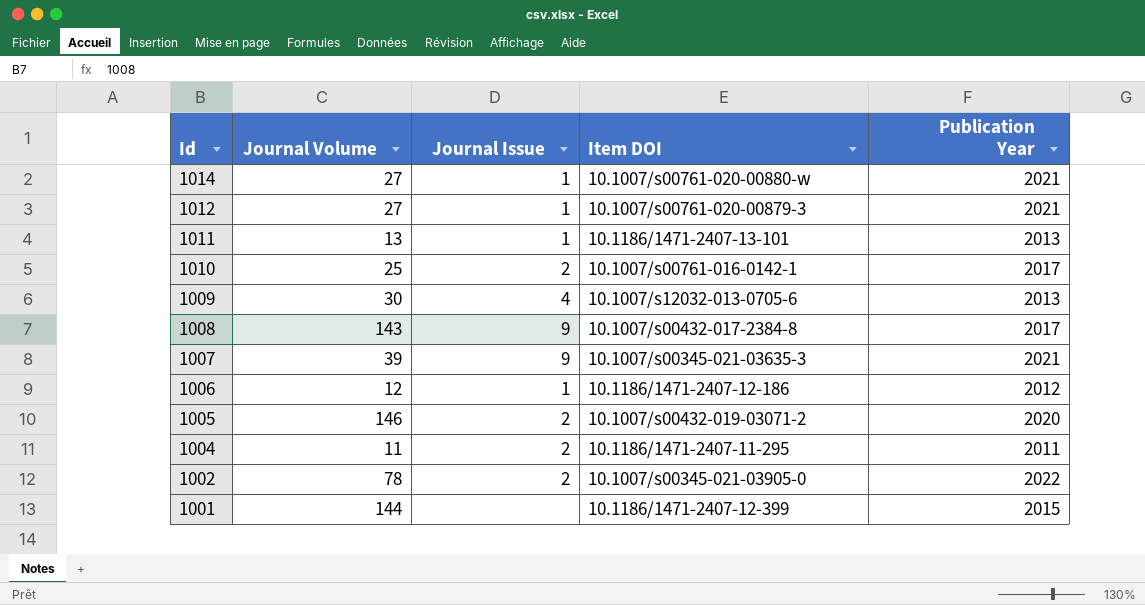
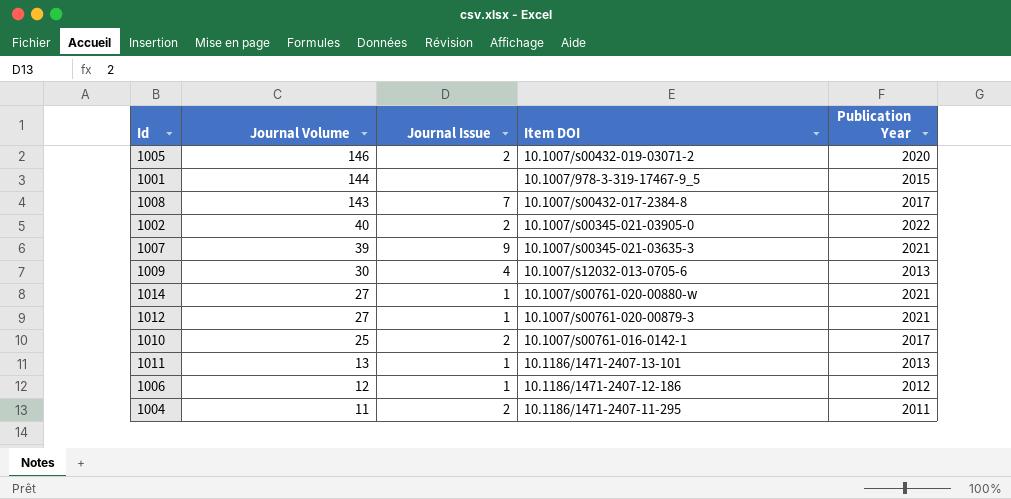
row order: Id descending -> Journal Volume descending
1001 | Item DOI: 10.1186/1471-2407-12-399 -> 10.1007/978-3-319-17467-9_5
1008 | Journal Issue: 9 -> 7
1002 | Journal Volume: 78 -> 40

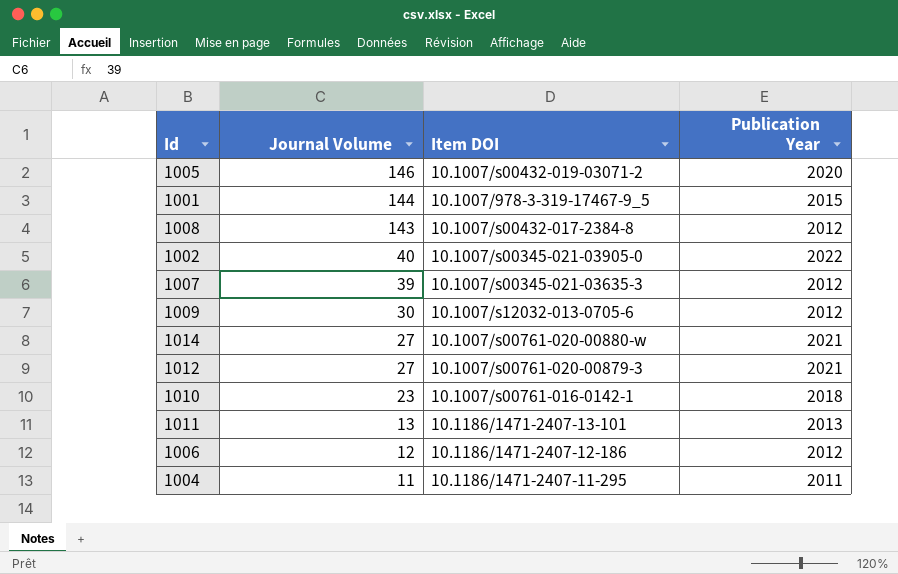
column Journal Issue | position: 3 -> none
1008 | Publication Year: 2017 -> 2012
1007 | Publication Year: 2021 -> 2012
1009 | Publication Year: 2013 -> 2012
1010 | Journal Volume: 25 -> 23
1010 | Publication Year: 2017 -> 2018

